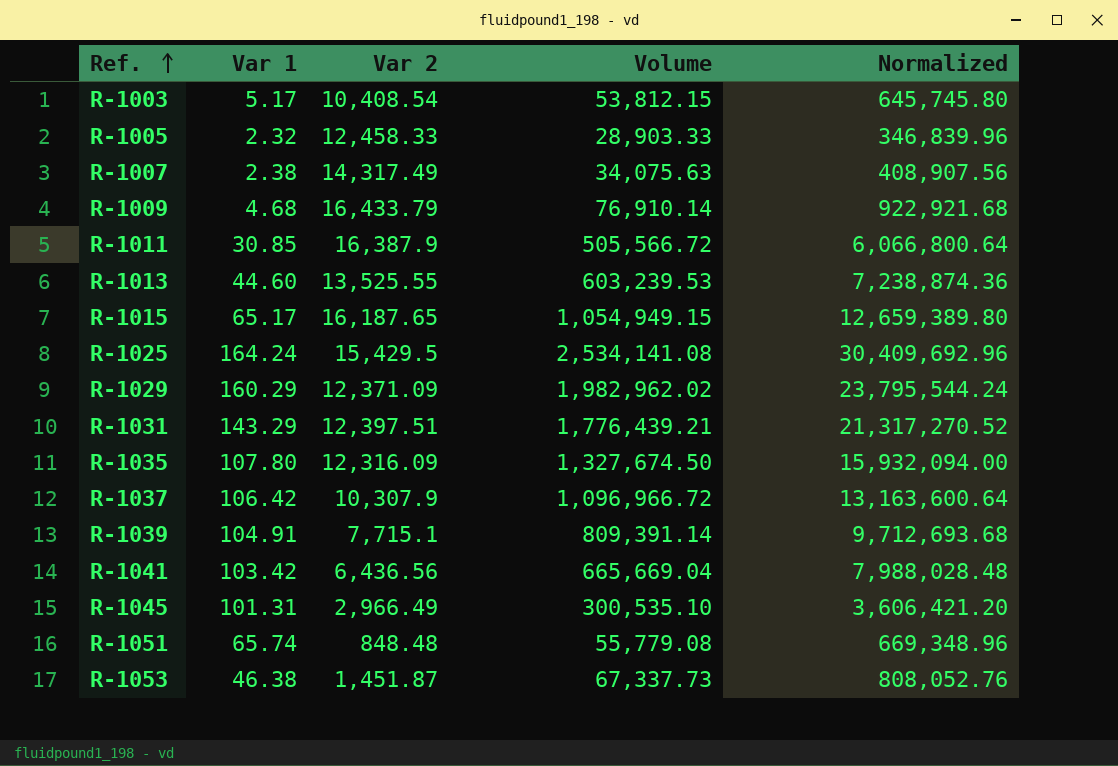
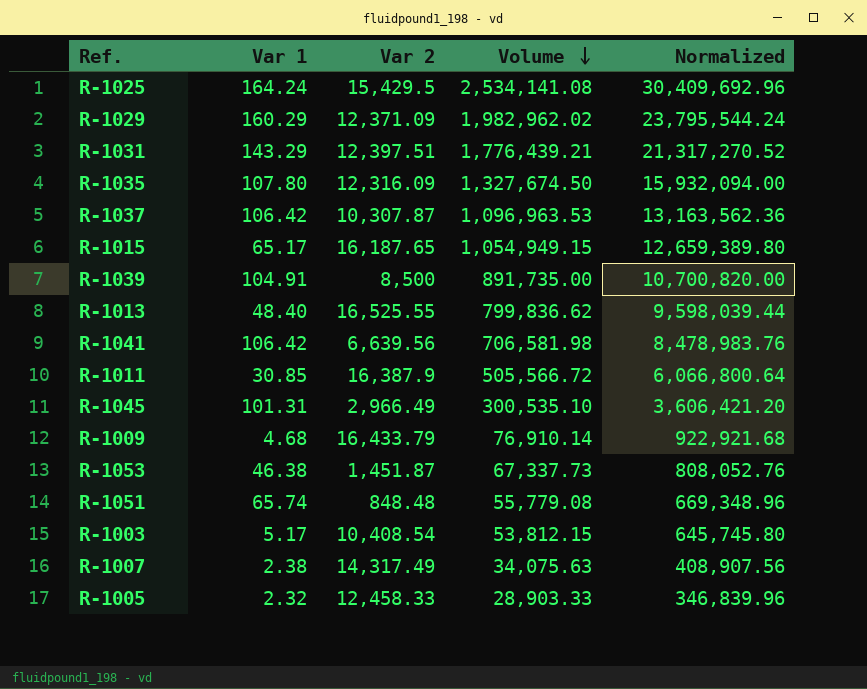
row order: Ref. ascending -> Volume descending
R-1037 | Var 2: 10,307.9 -> 10,307.87
R-1037 | Volume: 1,096,966.72 -> 1,096,963.53
R-1037 | Normalized: 13,163,600.64 -> 13,163,562.36
R-1039 | Var 2: 7,715.1 -> 8,500
R-1039 | Volume: 809,391.14 -> 891,735.00
R-1039 | Normalized: 9,712,693.68 -> 10,700,820.00
R-1013 | Var 1: 44.60 -> 48.40
R-1013 | Var 2: 13,525.55 -> 16,525.55
R-1013 | Volume: 603,239.53 -> 799,836.62
R-1013 | Normalized: 7,238,874.36 -> 9,598,039.44
R-1041 | Var 1: 103.42 -> 106.42
R-1041 | Var 2: 6,436.56 -> 6,639.56
R-1041 | Volume: 665,669.04 -> 706,581.98
R-1041 | Normalized: 7,988,028.48 -> 8,478,983.76

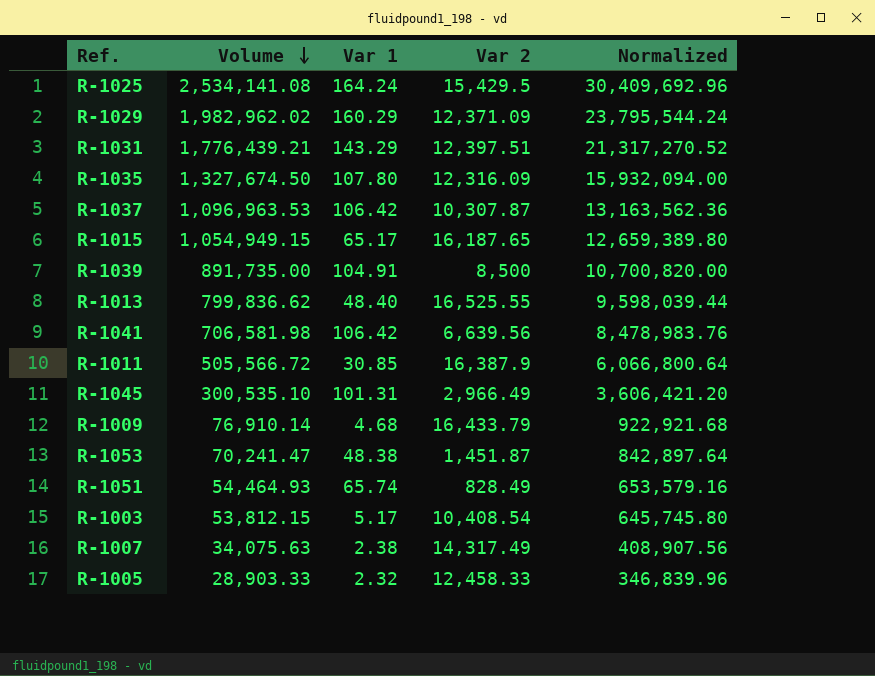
column Volume | position: 4 -> 2
R-1053 | Volume: 67,337.73 -> 70,241.47
R-1053 | Var 1: 46.38 -> 48.38
R-1053 | Normalized: 808,052.76 -> 842,897.64
R-1051 | Volume: 55,779.08 -> 54,464.93
R-1051 | Var 2: 848.48 -> 828.49
R-1051 | Normalized: 669,348.96 -> 653,579.16

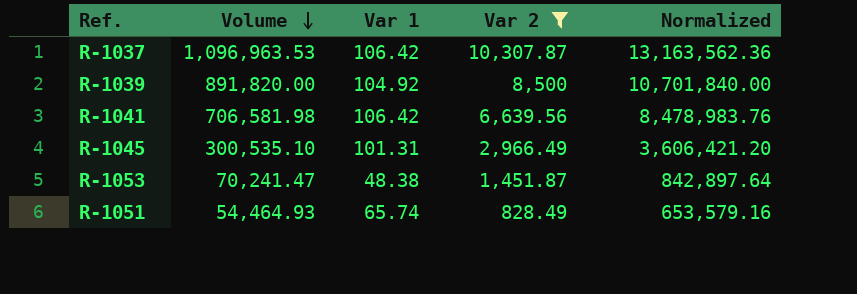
filter: none -> Var 2 <= 10,307.87
R-1039 | Volume: 891,735.00 -> 891,820.00
R-1039 | Var 1: 104.91 -> 104.92
R-1039 | Normalized: 10,700,820.00 -> 10,701,840.00

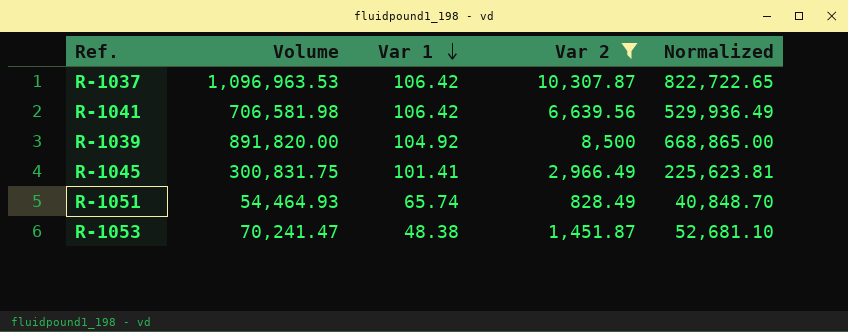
row order: Volume descending -> Var 1 descending
column Normalized | formula: [Volume] * 12 -> [Volume] * 0.75
R-1045 | Volume: 300,535.10 -> 300,831.75
R-1045 | Var 1: 101.31 -> 101.41

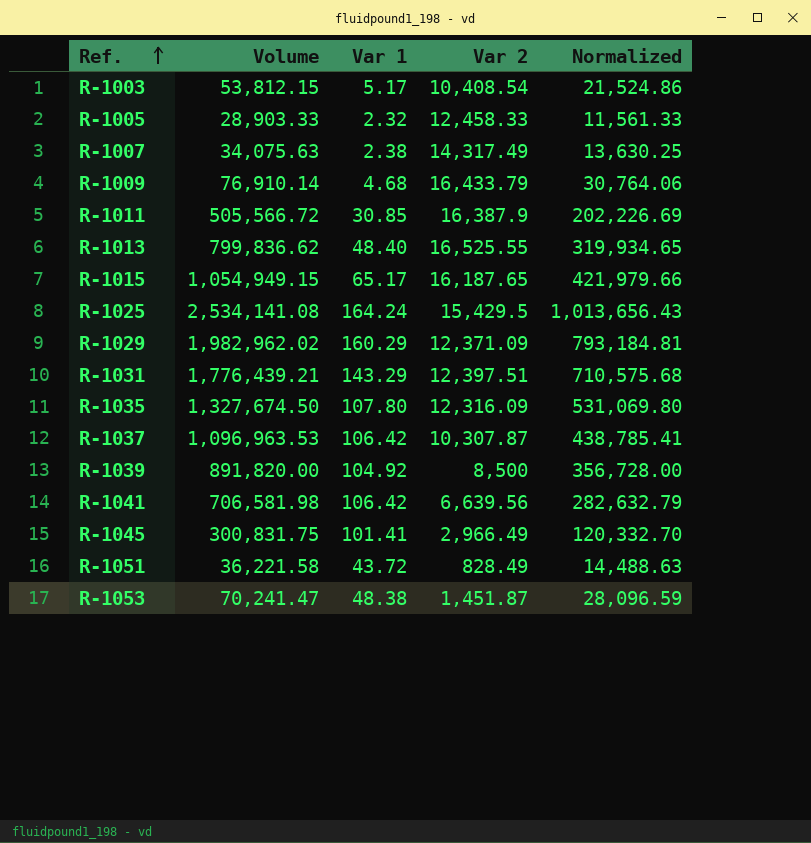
filter: Var 2 <= 10,307.87 -> none
row order: Var 1 descending -> Ref. ascending
column Normalized | formula: [Volume] * 0.75 -> [Volume] * 0.4
R-1051 | Volume: 54,464.93 -> 36,221.58
R-1051 | Var 1: 65.74 -> 43.72

